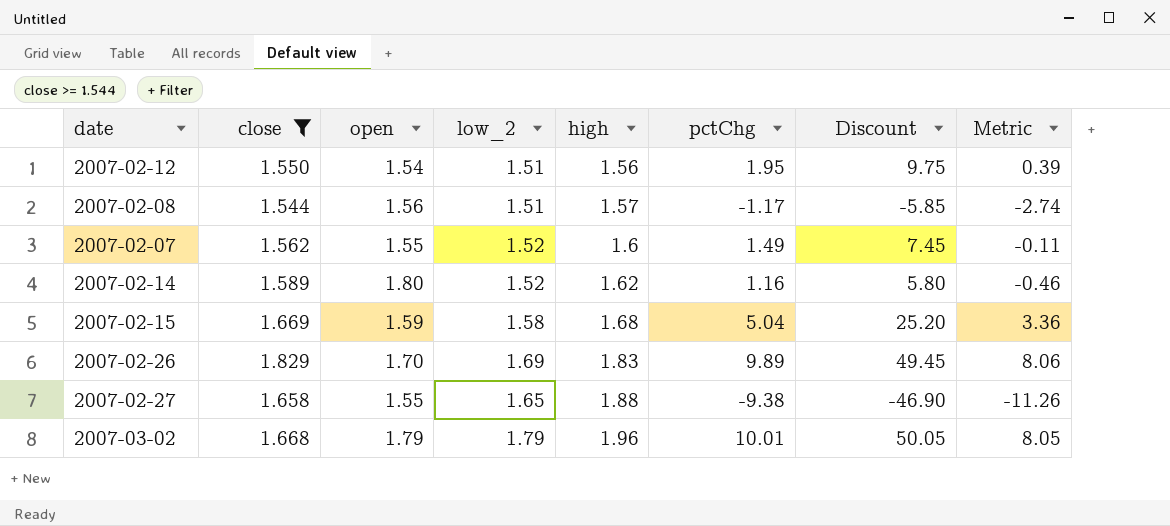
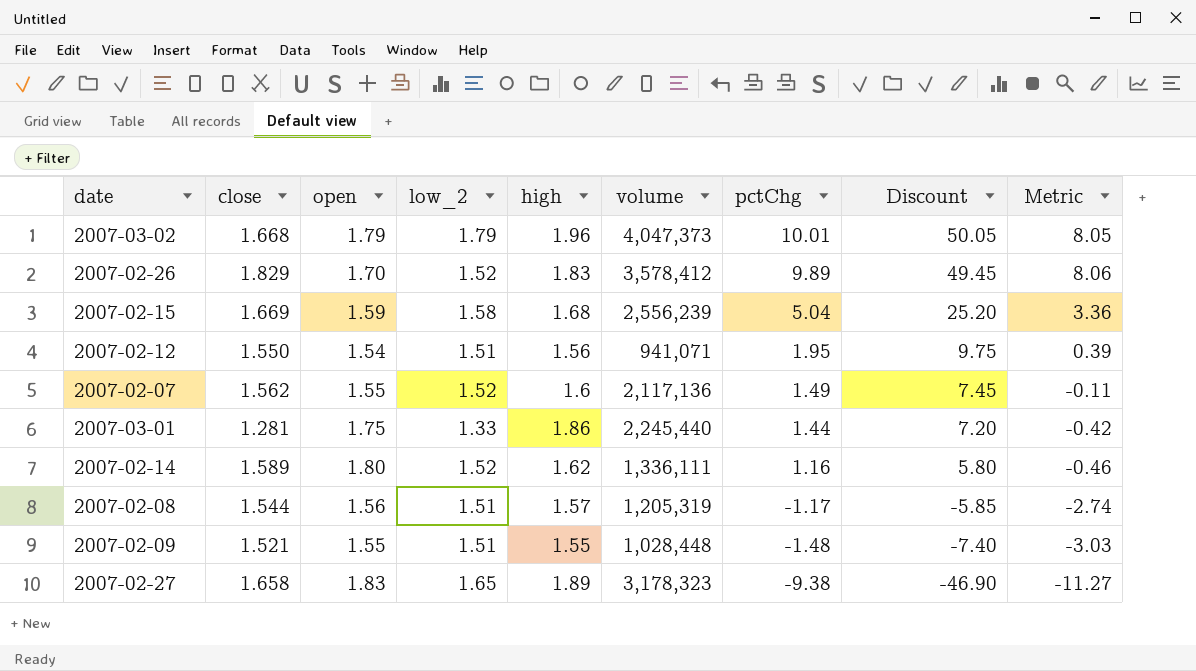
filter: close >= 1.544 -> none
row order: high ascending -> pctChg descending
column volume | position: none -> 6
2007-02-26 | low_2: 1.69 -> 1.52
2007-02-27 | open: 1.55 -> 1.83
2007-02-27 | high: 1.88 -> 1.89
2007-02-27 | Metric: -11.26 -> -11.27

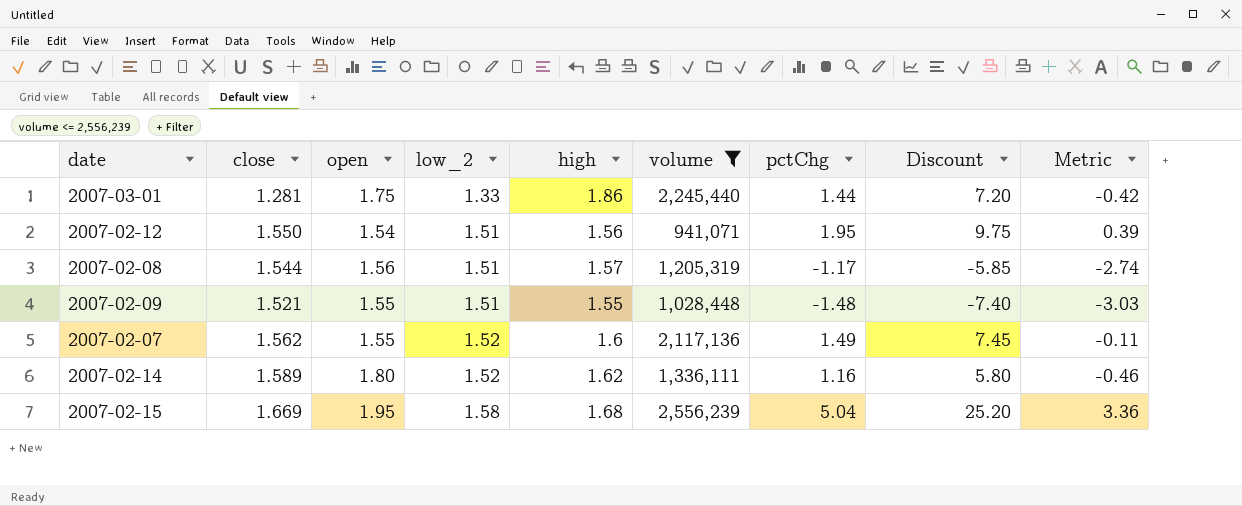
filter: none -> volume <= 2,556,239
row order: pctChg descending -> low_2 ascending
2007-02-15 | open: 1.59 -> 1.95

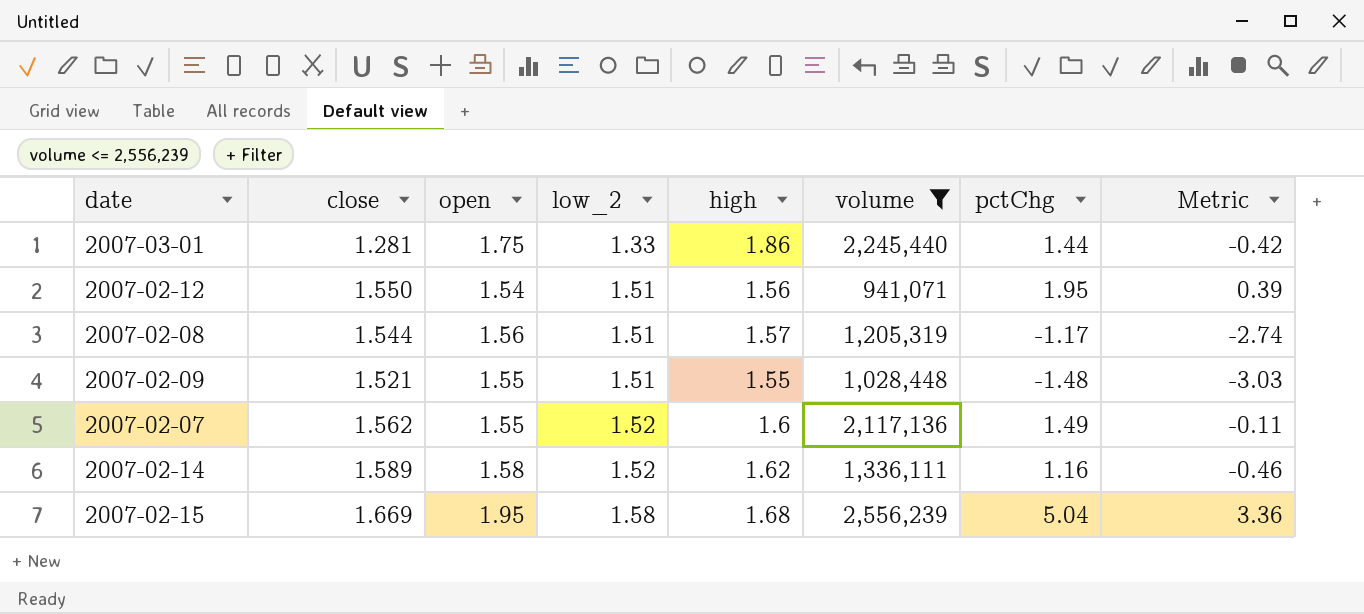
column Discount | formula: [pctChg] * 5 -> none
2007-02-14 | open: 1.80 -> 1.58

